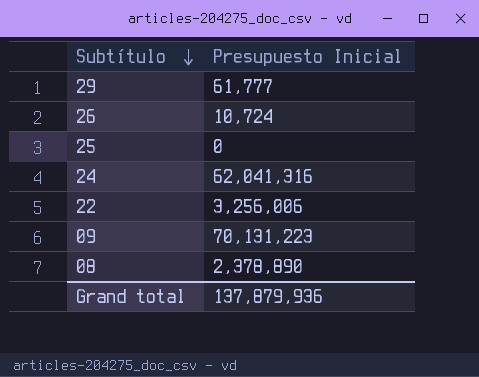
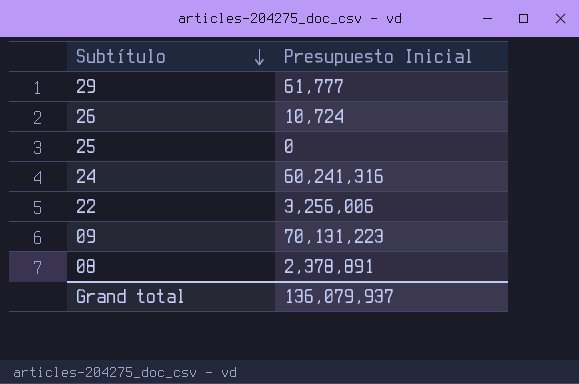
24 | Presupuesto Inicial: 62,041,316 -> 60,241,316
08 | Presupuesto Inicial: 2,378,890 -> 2,378,891
Grand total | Presupuesto Inicial: 137,879,936 -> 136,079,937

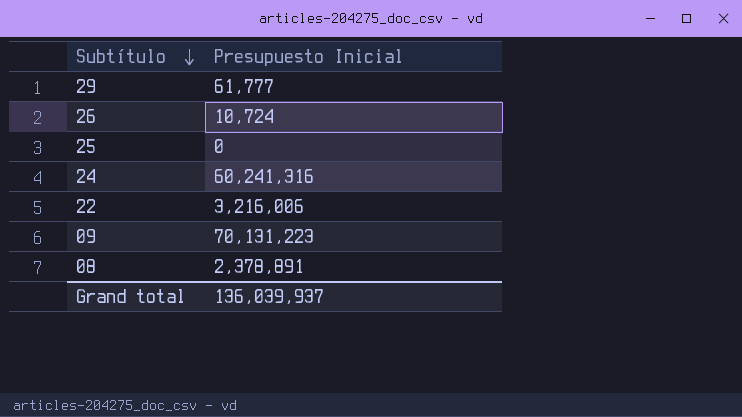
22 | Presupuesto Inicial: 3,256,006 -> 3,216,006
Grand total | Presupuesto Inicial: 136,079,937 -> 136,039,937

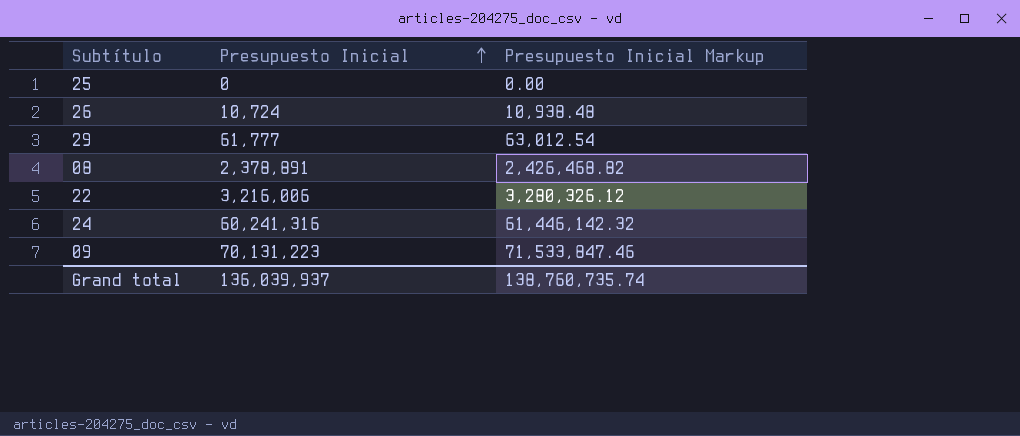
row order: Subtítulo descending -> Presupuesto Inicial ascending
column Presupuesto Inicial Markup | formula: none -> [Presupuesto Inicial] * 1.02

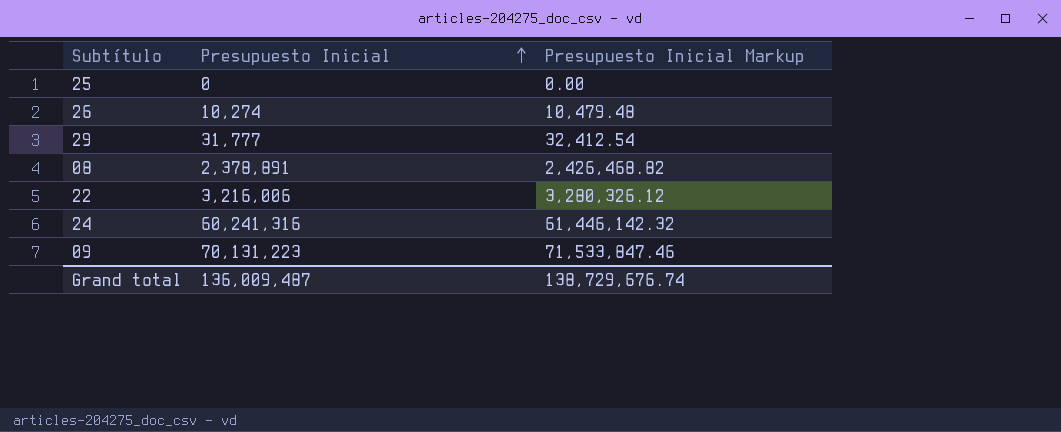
26 | Presupuesto Inicial: 10,724 -> 10,274
26 | Presupuesto Inicial Markup: 10,938.48 -> 10,479.48
29 | Presupuesto Inicial: 61,777 -> 31,777
29 | Presupuesto Inicial Markup: 63,012.54 -> 32,412.54
Grand total | Presupuesto Inicial: 136,039,937 -> 136,009,487
Grand total | Presupuesto Inicial Markup: 138,760,735.74 -> 138,729,676.74

